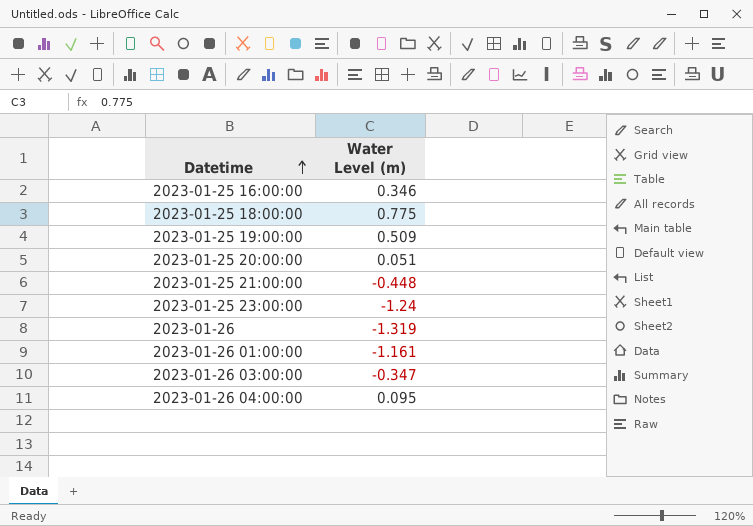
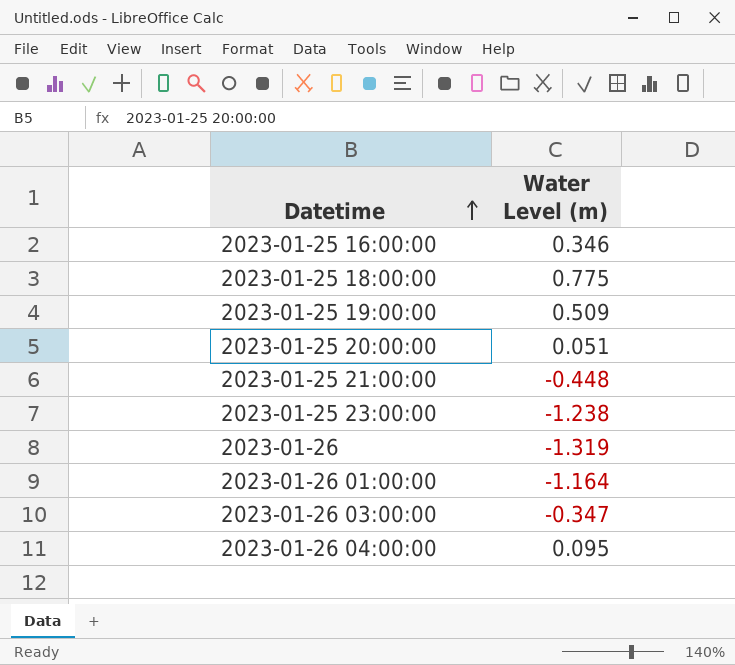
2023-01-25 23:00:00 | Water Level (m): -1.24 -> -1.238
2023-01-26 01:00:00 | Water Level (m): -1.161 -> -1.164

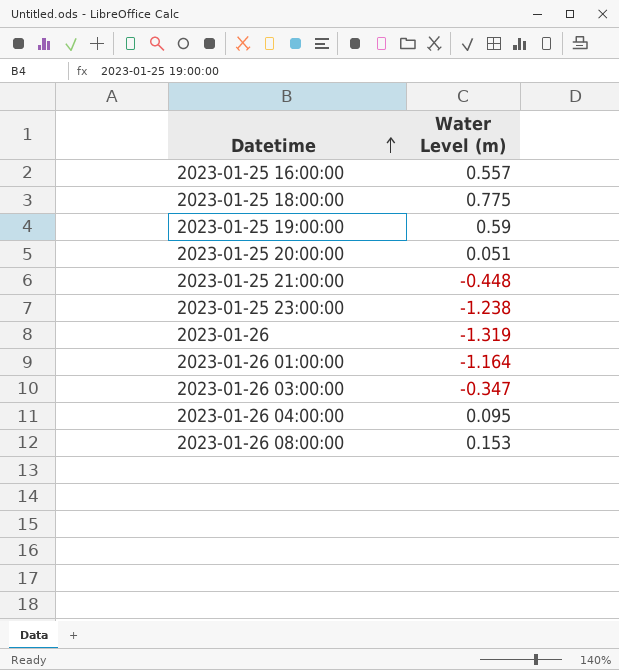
2023-01-25 16:00:00 | Water Level (m): 0.346 -> 0.557
2023-01-25 19:00:00 | Water Level (m): 0.509 -> 0.59
row 2023-01-26 08:00:00: none -> 0.153

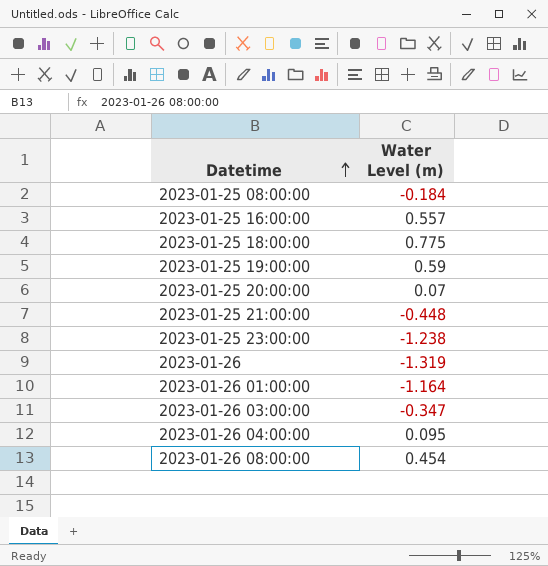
row 2023-01-25 08:00:00: none -> -0.184
2023-01-25 20:00:00 | Water Level (m): 0.051 -> 0.07
2023-01-26 08:00:00 | Water Level (m): 0.153 -> 0.454

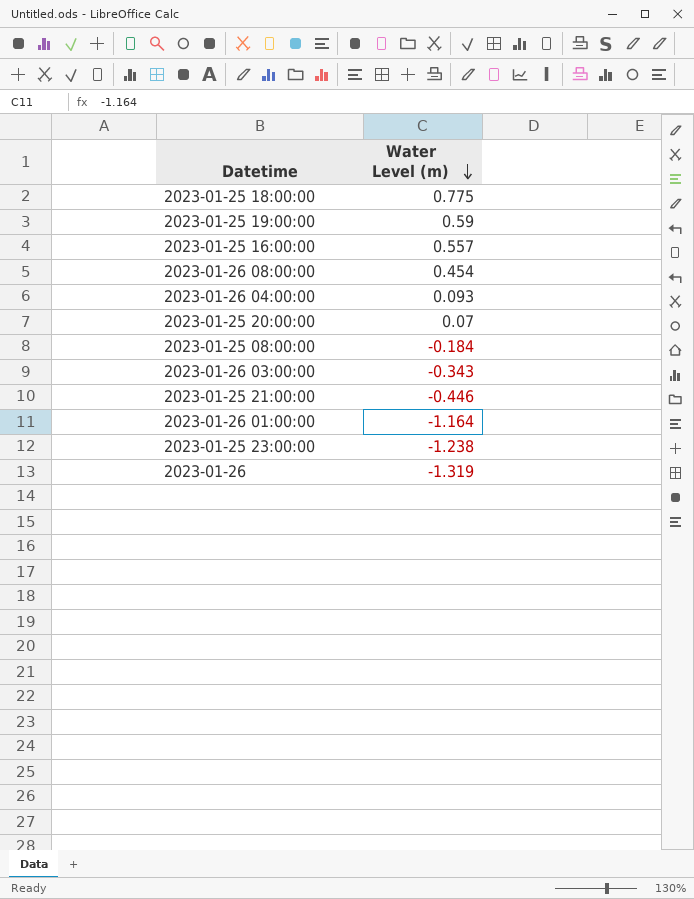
row order: Datetime ascending -> Water Level (m) descending
2023-01-26 04:00:00 | Water Level (m): 0.095 -> 0.093
2023-01-26 03:00:00 | Water Level (m): -0.347 -> -0.343
2023-01-25 21:00:00 | Water Level (m): -0.448 -> -0.446

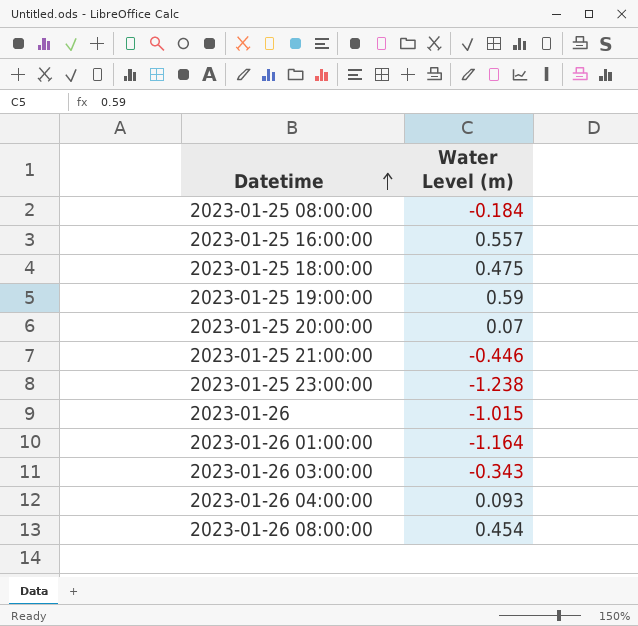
row order: Water Level (m) descending -> Datetime ascending
2023-01-25 18:00:00 | Water Level (m): 0.775 -> 0.475
2023-01-26 | Water Level (m): -1.319 -> -1.015

